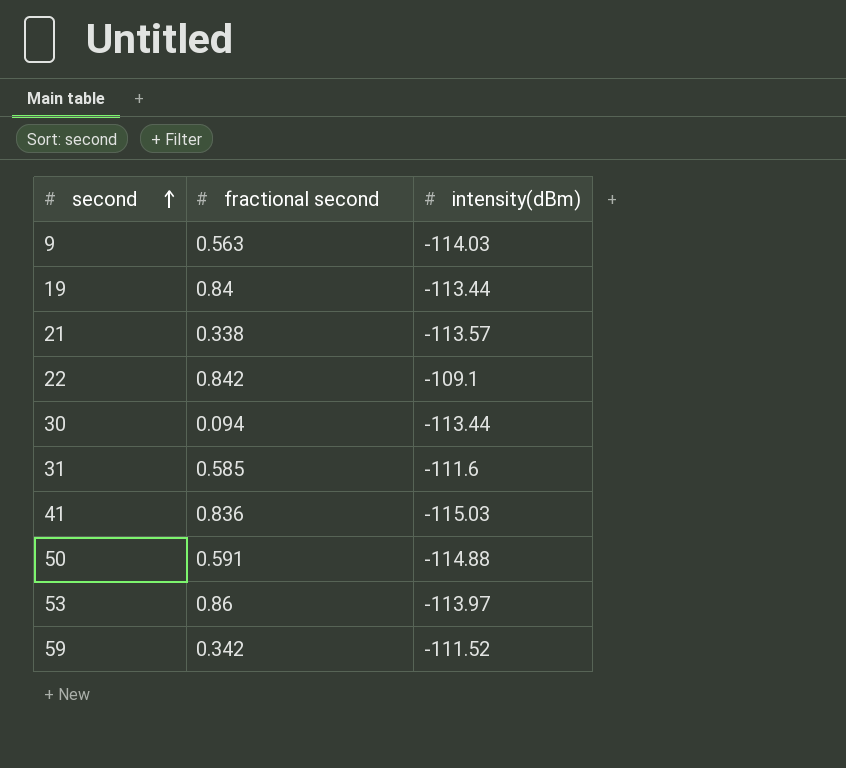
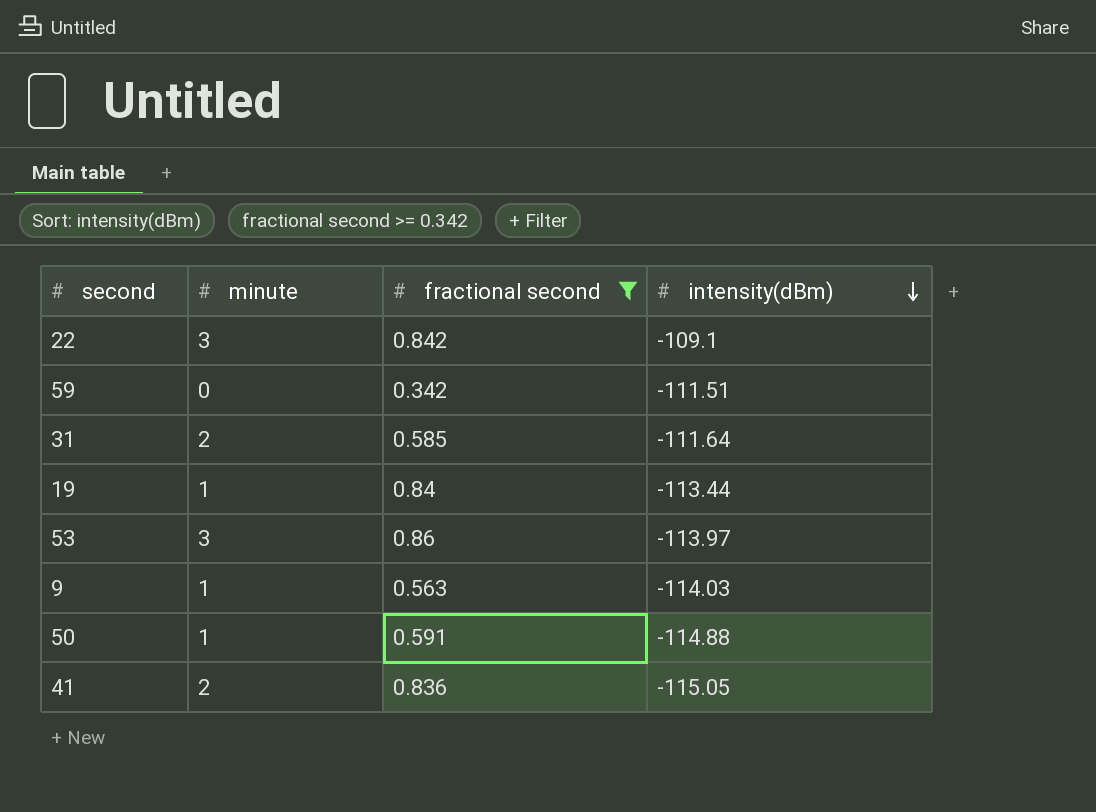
filter: none -> fractional second >= 0.342
row order: second ascending -> intensity(dBm) descending
column minute | position: none -> 2
59 | intensity(dBm): -111.52 -> -111.51
31 | intensity(dBm): -111.6 -> -111.64
41 | intensity(dBm): -115.03 -> -115.05

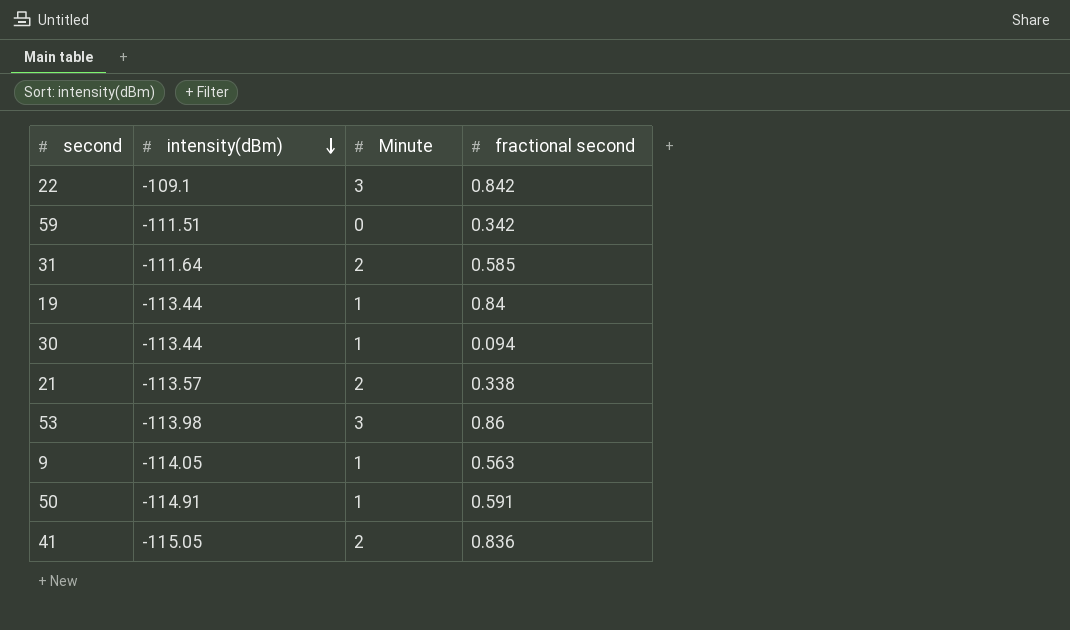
filter: fractional second >= 0.342 -> none
column intensity(dBm) | position: 4 -> 2
column name: minute -> Minute
53 | intensity(dBm): -113.97 -> -113.98
9 | intensity(dBm): -114.03 -> -114.05
50 | intensity(dBm): -114.88 -> -114.91

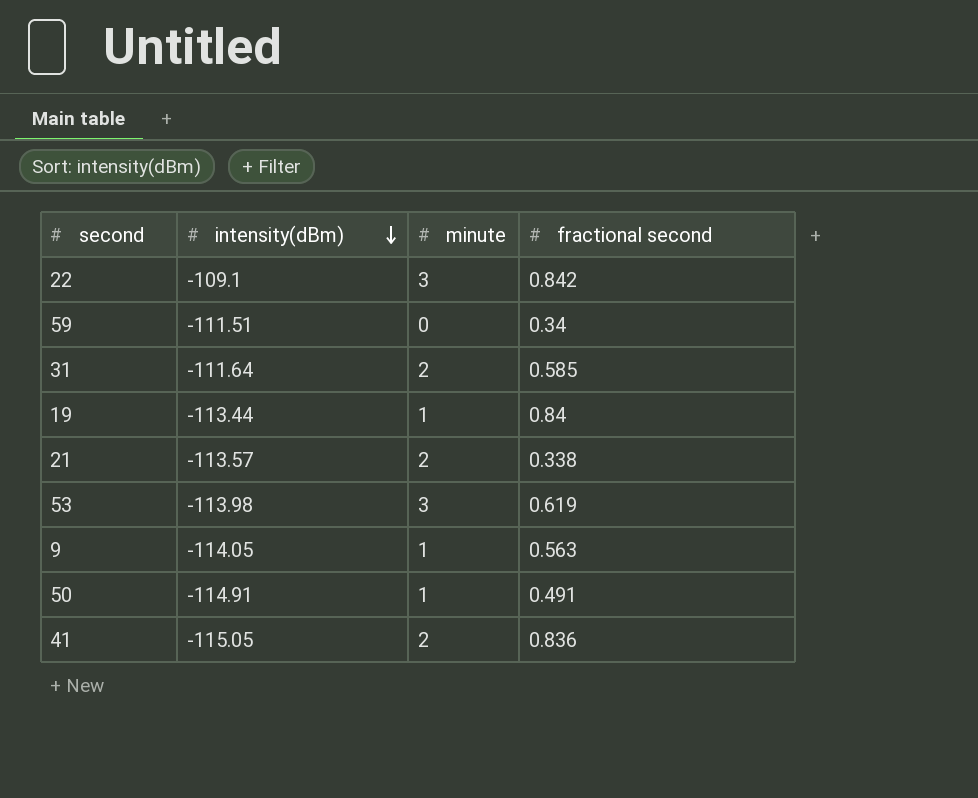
column name: Minute -> minute
row 30: -113.44 | 1 | 0.094 -> none
59 | fractional second: 0.342 -> 0.34
53 | fractional second: 0.86 -> 0.619
50 | fractional second: 0.591 -> 0.491

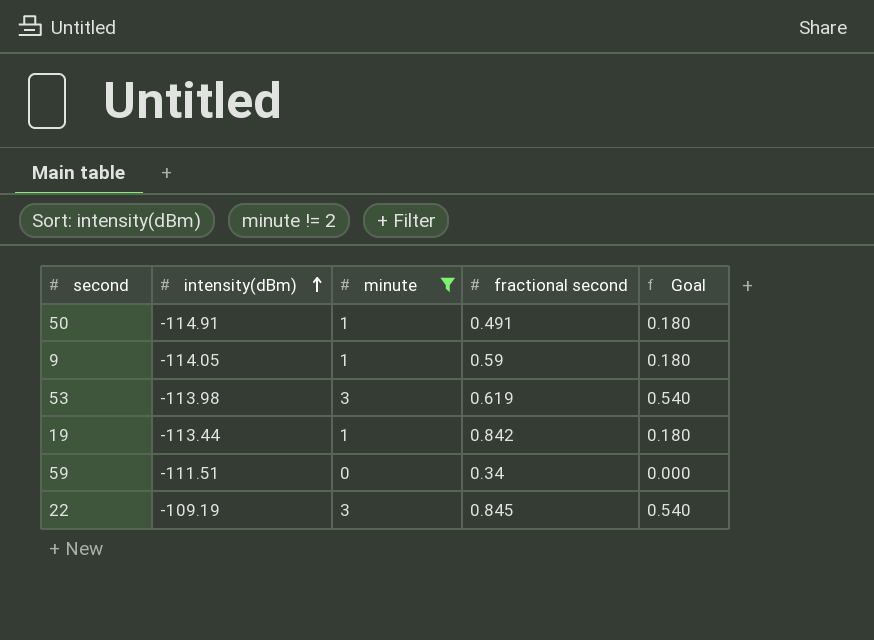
filter: none -> minute != 2
row order: intensity(dBm) descending -> intensity(dBm) ascending
column Goal | formula: none -> [minute] * 0.18
9 | fractional second: 0.563 -> 0.59
19 | fractional second: 0.84 -> 0.842
22 | intensity(dBm): -109.1 -> -109.19
22 | fractional second: 0.842 -> 0.845

